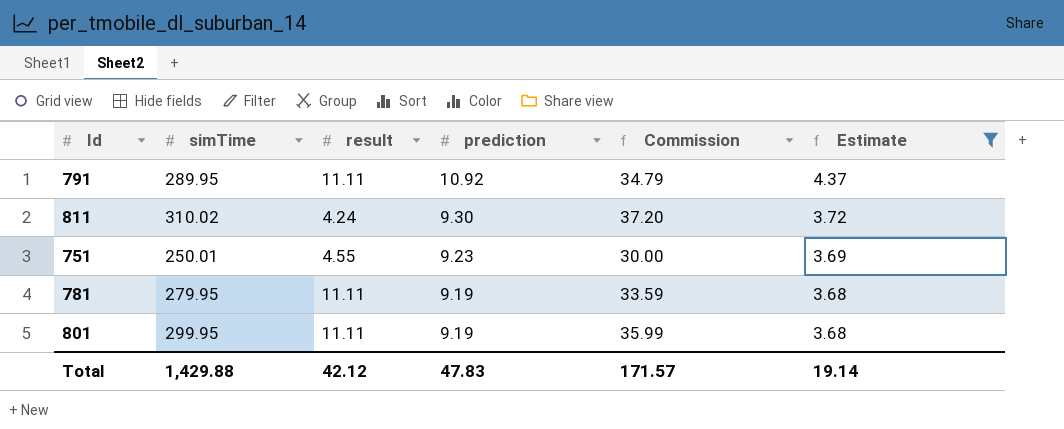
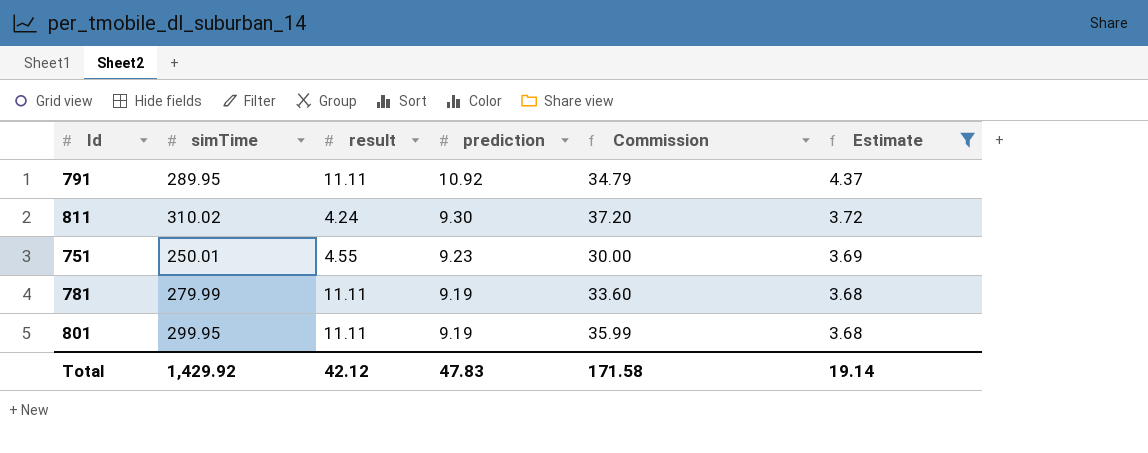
781 | simTime: 279.95 -> 279.99
781 | Commission: 33.59 -> 33.60
Total | simTime: 1,429.88 -> 1,429.92
Total | Commission: 171.57 -> 171.58

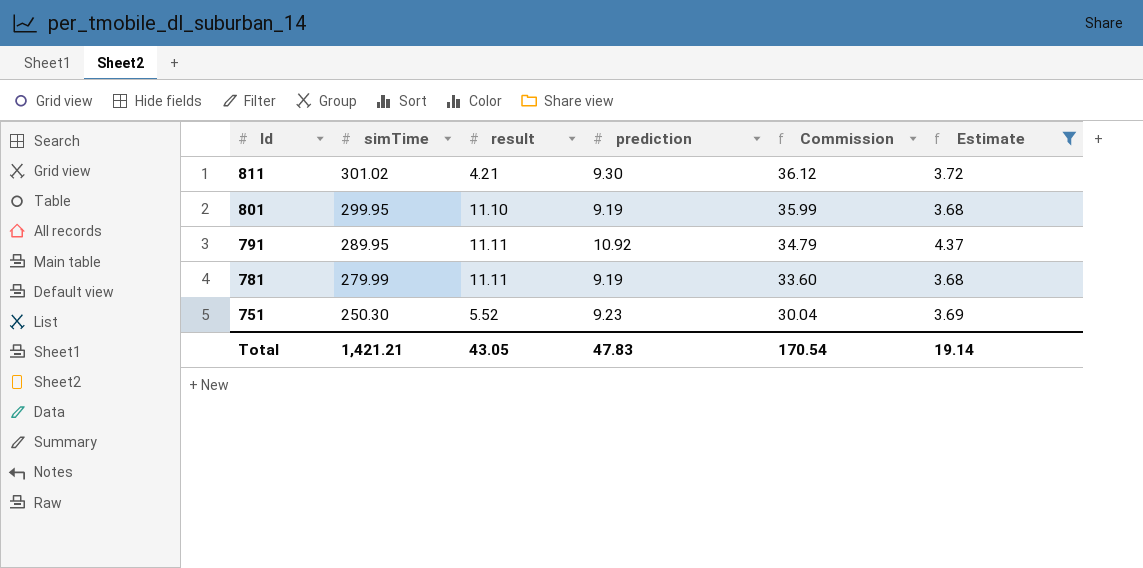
row order: prediction descending -> Id descending
811 | simTime: 310.02 -> 301.02
811 | result: 4.24 -> 4.21
811 | Commission: 37.20 -> 36.12
801 | result: 11.11 -> 11.10
751 | simTime: 250.01 -> 250.30
751 | result: 4.55 -> 5.52
751 | Commission: 30.00 -> 30.04
Total | simTime: 1,429.92 -> 1,421.21
Total | result: 42.12 -> 43.05
Total | Commission: 171.58 -> 170.54

